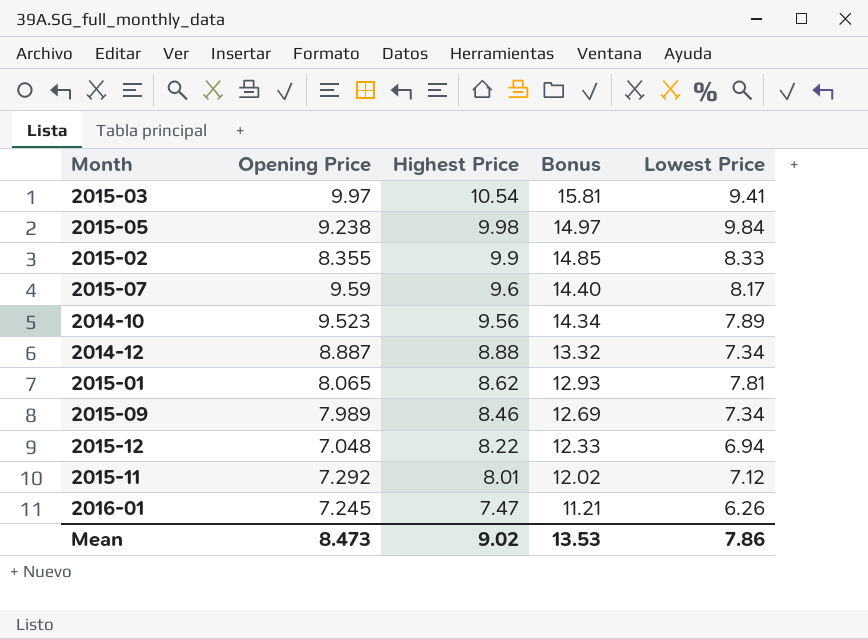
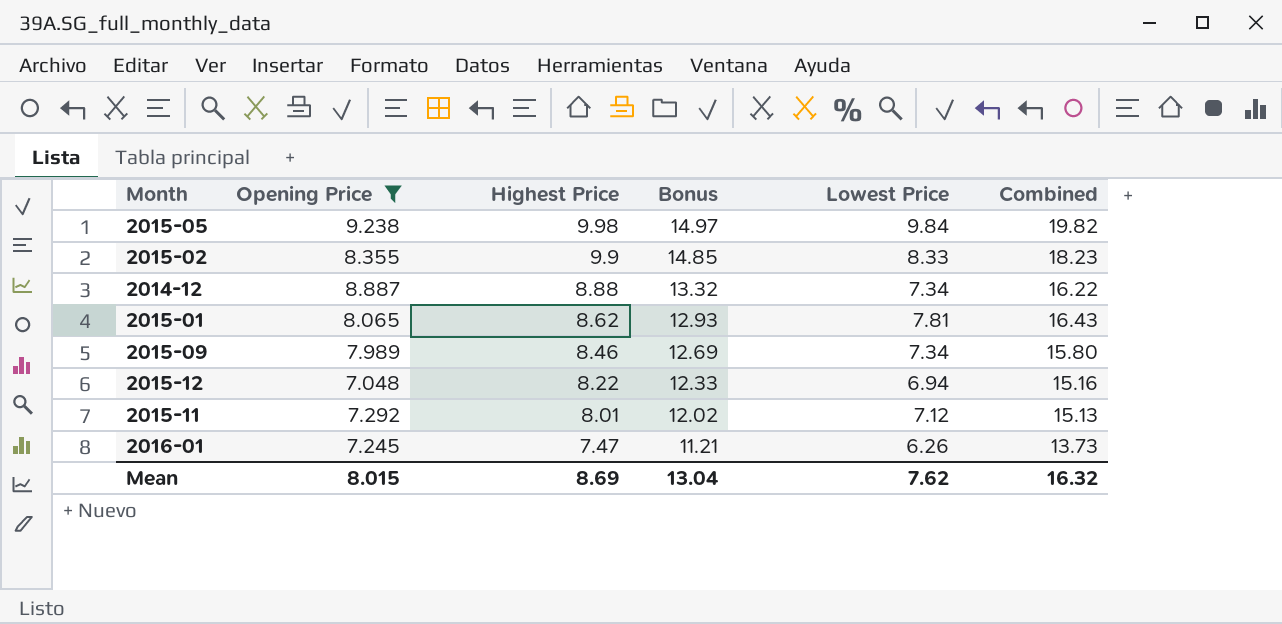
filter: none -> Opening Price <= 9.238
column Combined | formula: none -> [Highest Price] + [Lowest Price]
Mean | Opening Price: 8.473 -> 8.015
Mean | Highest Price: 9.02 -> 8.69
Mean | Bonus: 13.53 -> 13.04
Mean | Lowest Price: 7.86 -> 7.62

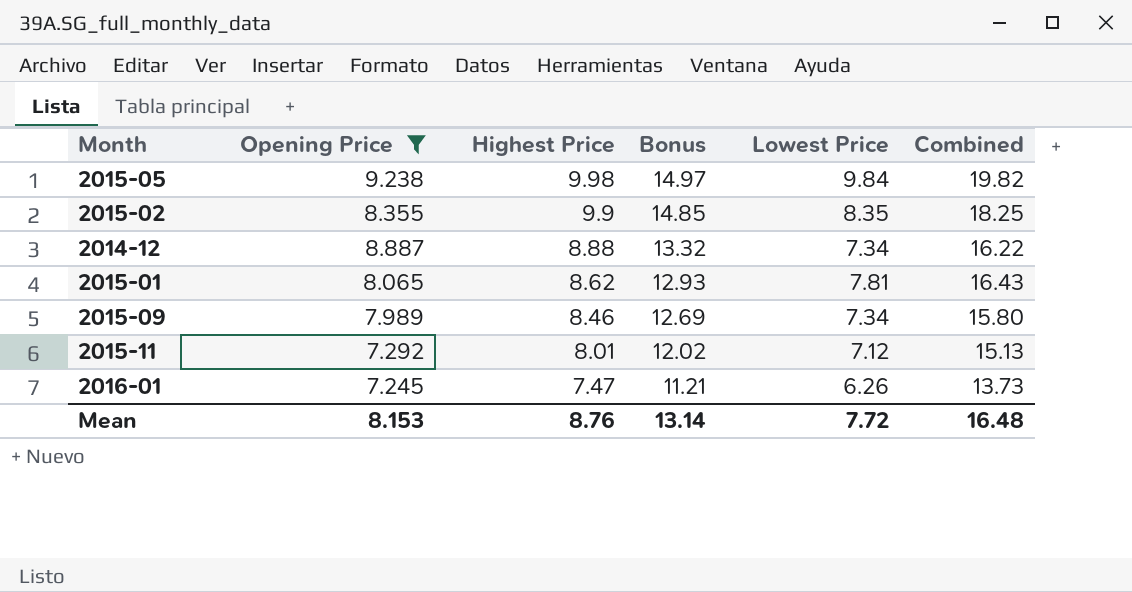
row 2015-12: 7.048 | 8.22 | 12.33 | 6.94 | 15.16 -> none
2015-02 | Lowest Price: 8.33 -> 8.35
2015-02 | Combined: 18.23 -> 18.25
Mean | Opening Price: 8.015 -> 8.153
Mean | Highest Price: 8.69 -> 8.76
Mean | Bonus: 13.04 -> 13.14
Mean | Lowest Price: 7.62 -> 7.72
Mean | Combined: 16.32 -> 16.48

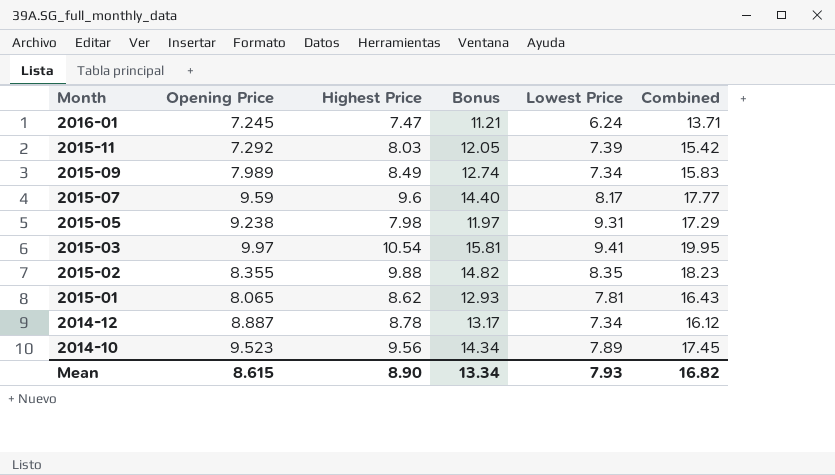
filter: Opening Price <= 9.238 -> none
row order: Highest Price descending -> Month descending
2016-01 | Lowest Price: 6.26 -> 6.24
2016-01 | Combined: 13.73 -> 13.71
2015-11 | Highest Price: 8.01 -> 8.03
2015-11 | Bonus: 12.02 -> 12.05
2015-11 | Lowest Price: 7.12 -> 7.39
2015-11 | Combined: 15.13 -> 15.42
2015-09 | Highest Price: 8.46 -> 8.49
2015-09 | Bonus: 12.69 -> 12.74
2015-09 | Combined: 15.80 -> 15.83
2015-05 | Highest Price: 9.98 -> 7.98
2015-05 | Bonus: 14.97 -> 11.97
2015-05 | Lowest Price: 9.84 -> 9.31
2015-05 | Combined: 19.82 -> 17.29
2015-02 | Highest Price: 9.9 -> 9.88
2015-02 | Bonus: 14.85 -> 14.82
2015-02 | Combined: 18.25 -> 18.23
2014-12 | Highest Price: 8.88 -> 8.78
2014-12 | Bonus: 13.32 -> 13.17
2014-12 | Combined: 16.22 -> 16.12
Mean | Opening Price: 8.153 -> 8.615
Mean | Highest Price: 8.76 -> 8.90
Mean | Bonus: 13.14 -> 13.34
Mean | Lowest Price: 7.72 -> 7.93
Mean | Combined: 16.48 -> 16.82

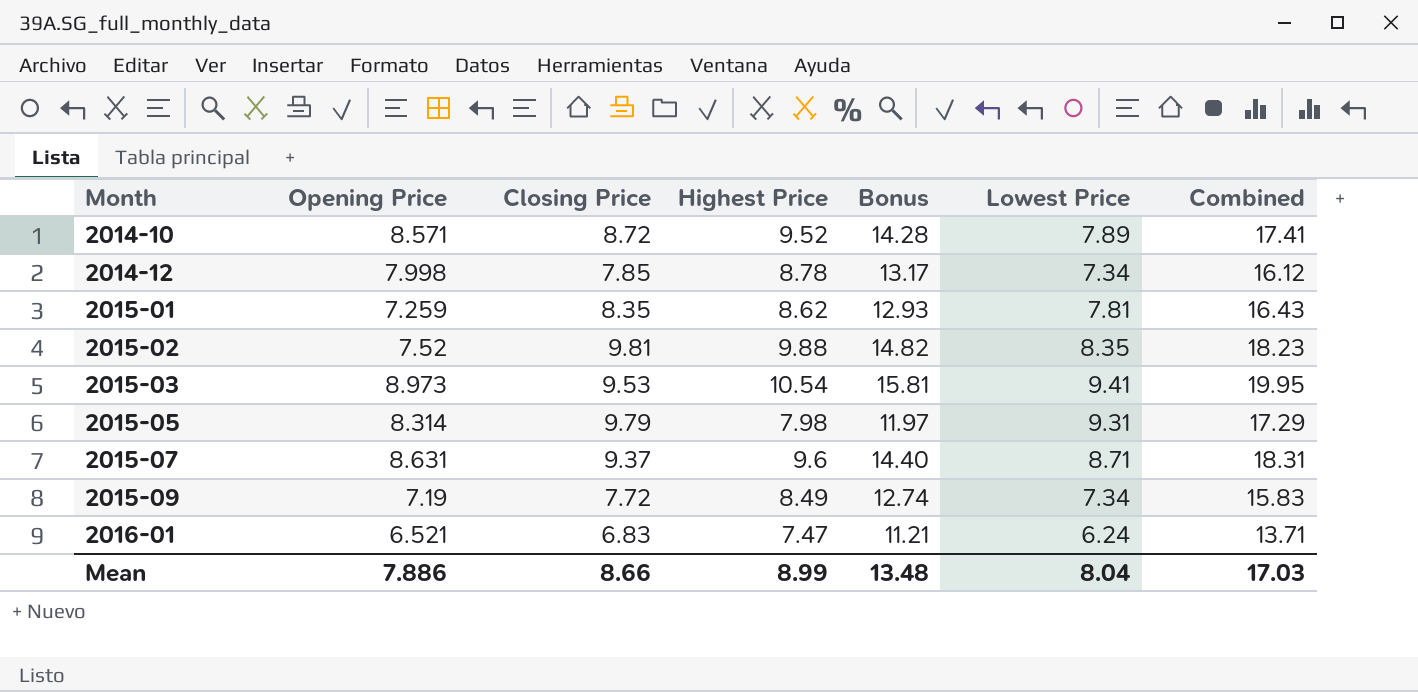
row order: Month descending -> Month ascending
column Closing Price | position: none -> 3
row 2015-11: 7.292 | 8.03 | 12.05 | 7.39 | 15.42 -> none
2014-10 | Opening Price: 9.523 -> 8.571
2014-10 | Highest Price: 9.56 -> 9.52
2014-10 | Bonus: 14.34 -> 14.28
2014-10 | Combined: 17.45 -> 17.41
2014-12 | Opening Price: 8.887 -> 7.998
2015-01 | Opening Price: 8.065 -> 7.259
2015-02 | Opening Price: 8.355 -> 7.52
2015-03 | Opening Price: 9.97 -> 8.973
2015-05 | Opening Price: 9.238 -> 8.314
2015-07 | Opening Price: 9.59 -> 8.631
2015-07 | Lowest Price: 8.17 -> 8.71
2015-07 | Combined: 17.77 -> 18.31
2015-09 | Opening Price: 7.989 -> 7.19
2016-01 | Opening Price: 7.245 -> 6.521
Mean | Opening Price: 8.615 -> 7.886
Mean | Highest Price: 8.90 -> 8.99
Mean | Bonus: 13.34 -> 13.48
Mean | Lowest Price: 7.93 -> 8.04
Mean | Combined: 16.82 -> 17.03

